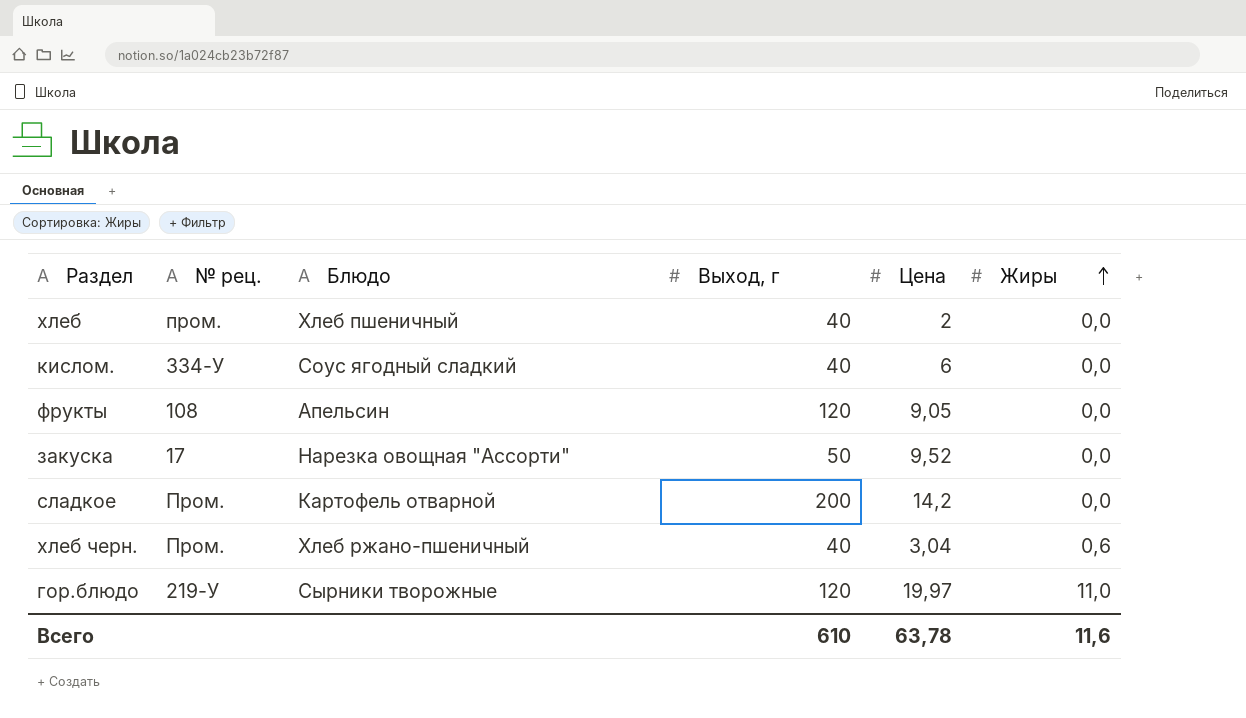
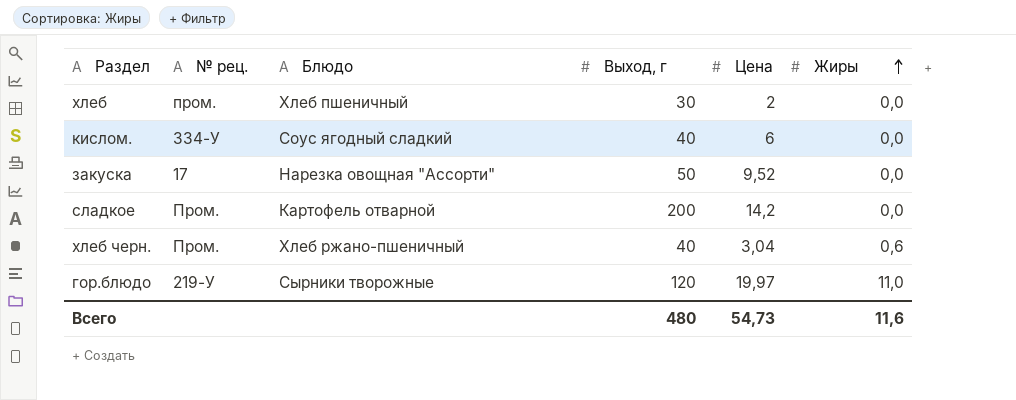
row фрукты: 108 | Апельсин | 120 | 9,05 | 0,0 -> none
хлеб | Выход, г: 40 -> 30
Всего | Выход, г: 610 -> 480
Всего | Цена: 63,78 -> 54,73

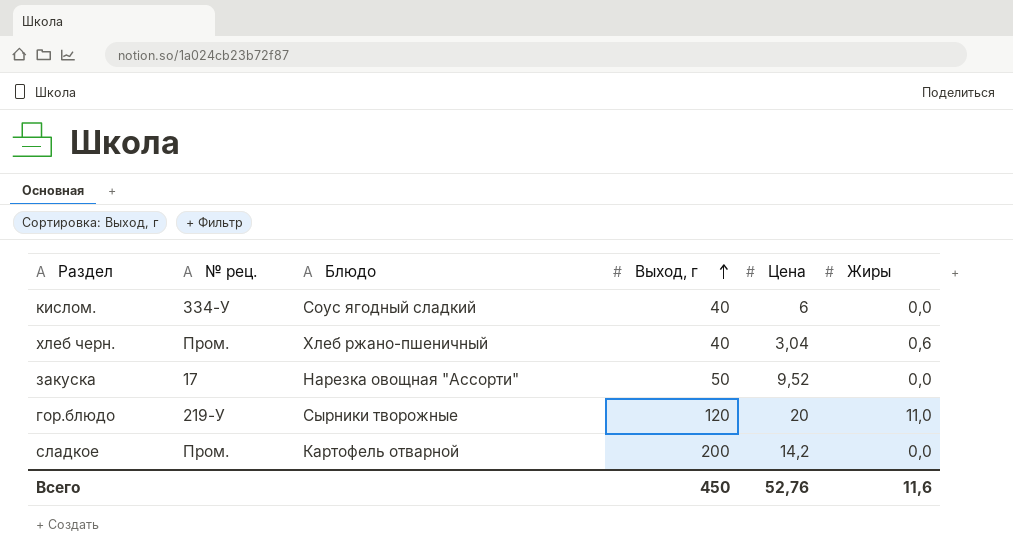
row order: Жиры ascending -> Выход, г ascending
row хлеб: пром. | Хлеб пшеничный | 30 | 2 | 0,0 -> none
гор.блюдо | Цена: 19,97 -> 20
Всего | Выход, г: 480 -> 450
Всего | Цена: 54,73 -> 52,76

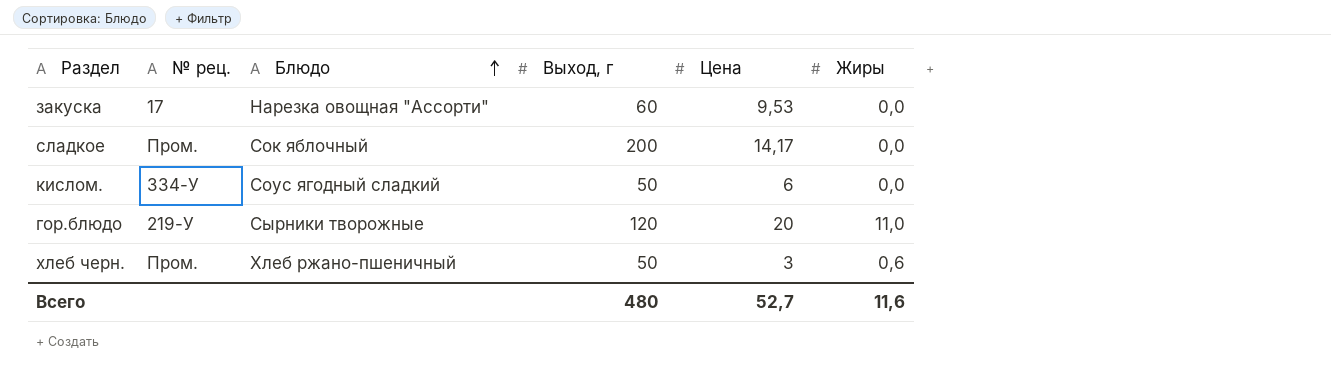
row order: Выход, г ascending -> Блюдо ascending
закуска | Выход, г: 50 -> 60
закуска | Цена: 9,52 -> 9,53
сладкое | Блюдо: Картофель отварной -> Сок яблочный
сладкое | Цена: 14,2 -> 14,17
кислом. | Выход, г: 40 -> 50
хлеб черн. | Выход, г: 40 -> 50
хлеб черн. | Цена: 3,04 -> 3
Всего | Выход, г: 450 -> 480
Всего | Цена: 52,76 -> 52,7

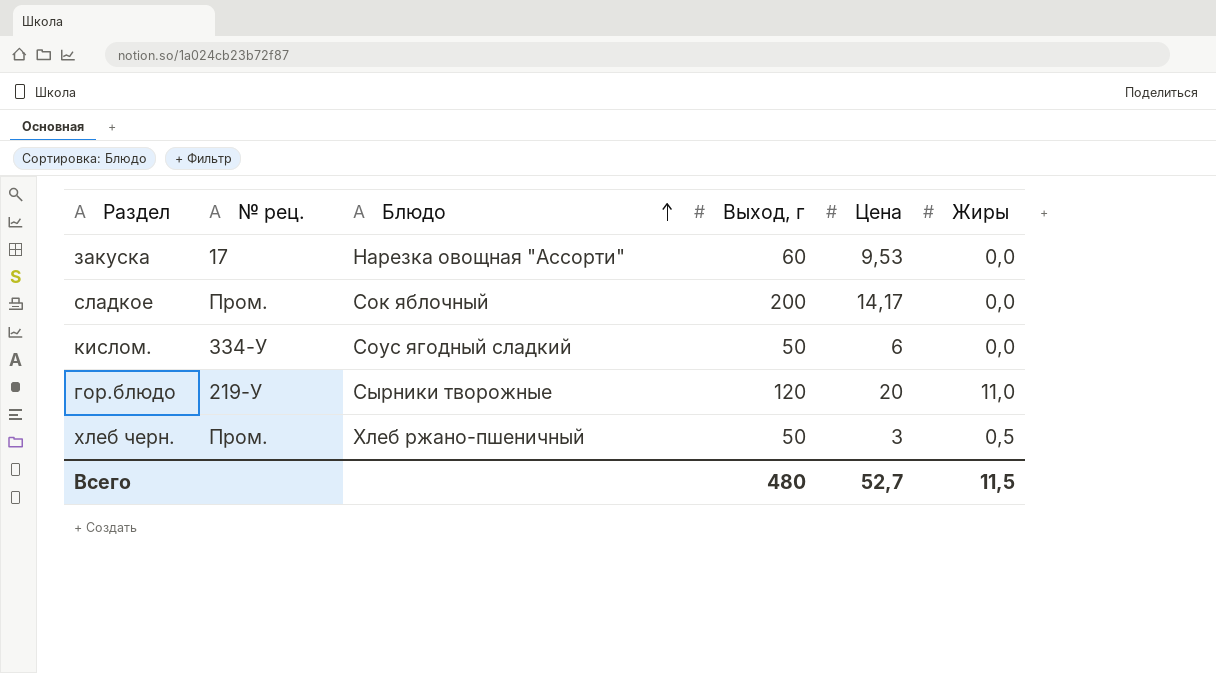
хлеб черн. | Жиры: 0,6 -> 0,5
Всего | Жиры: 11,6 -> 11,5

